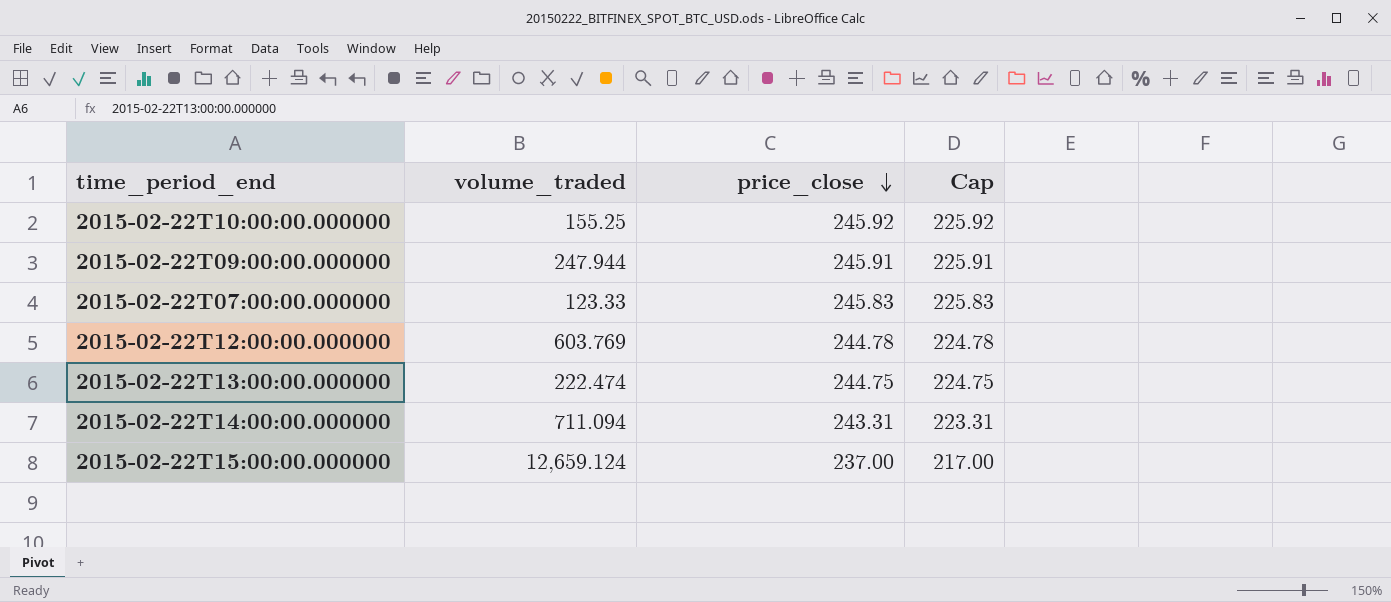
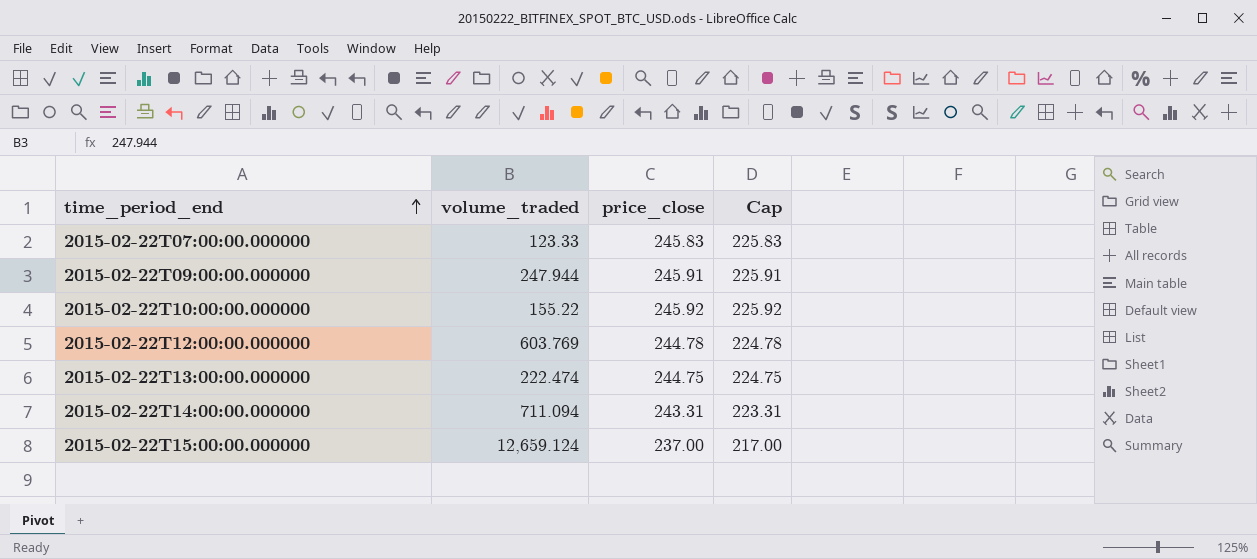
row order: price_close descending -> time_period_end ascending
2015-02-22T10:00:00.000000 | volume_traded: 155.25 -> 155.22

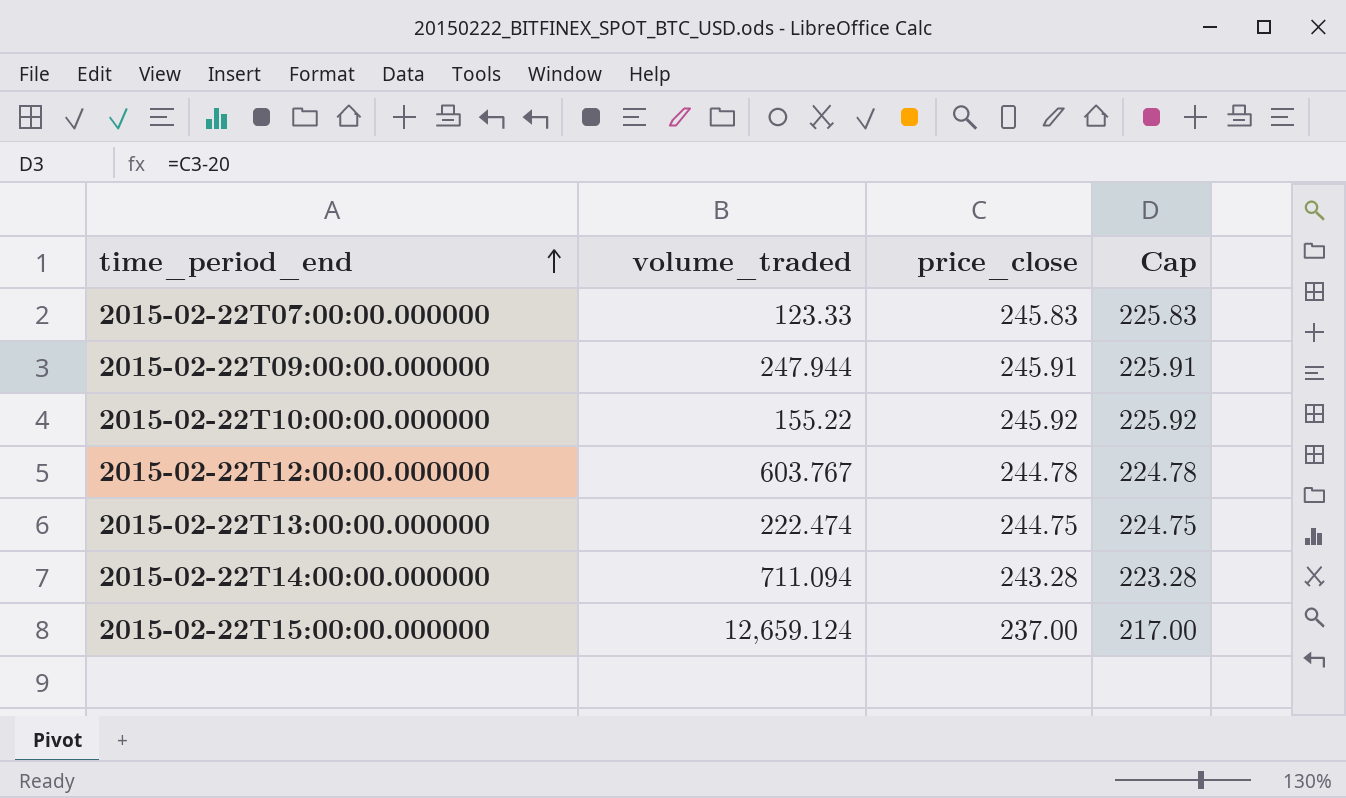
2015-02-22T12:00:00.000000 | volume_traded: 603.769 -> 603.767
2015-02-22T14:00:00.000000 | price_close: 243.31 -> 243.28
2015-02-22T14:00:00.000000 | Cap: 223.31 -> 223.28

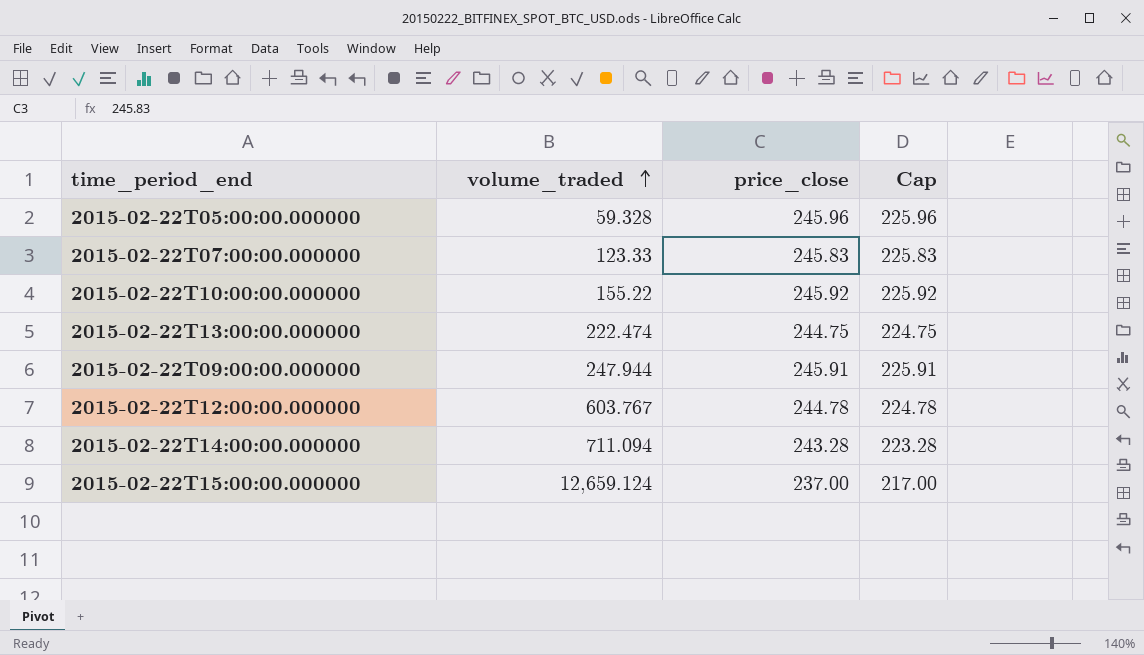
row order: time_period_end ascending -> volume_traded ascending
row 2015-02-22T05:00:00.000000: none -> 59.328 | 245.96 | 225.96

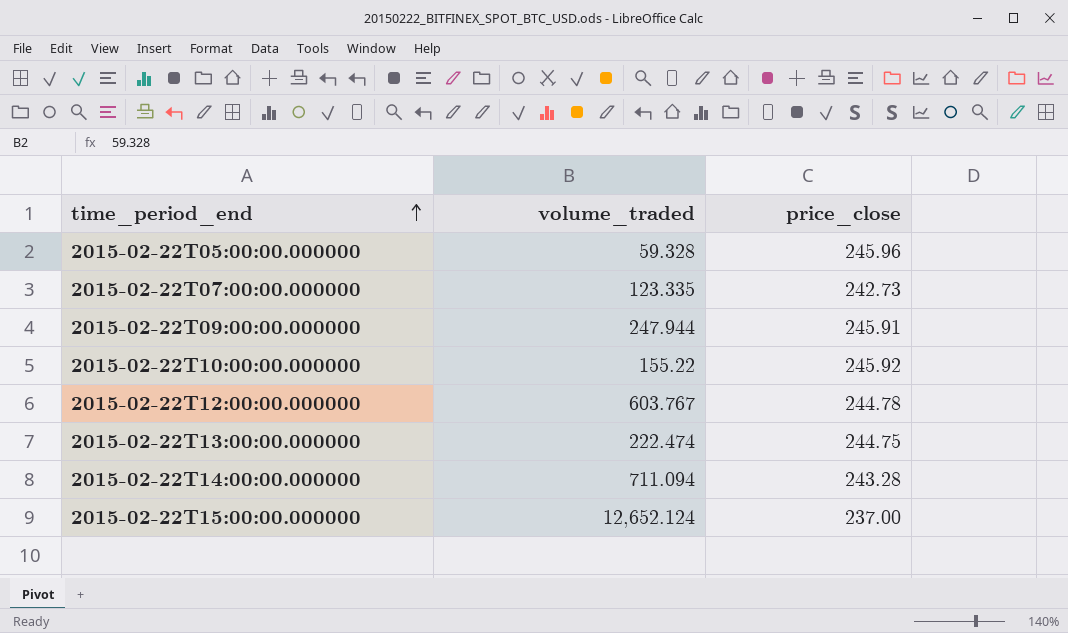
row order: volume_traded ascending -> time_period_end ascending
column Cap | formula: [price_close] - 20 -> none
2015-02-22T07:00:00.000000 | volume_traded: 123.33 -> 123.335
2015-02-22T07:00:00.000000 | price_close: 245.83 -> 242.73
2015-02-22T15:00:00.000000 | volume_traded: 12,659.124 -> 12,652.124

